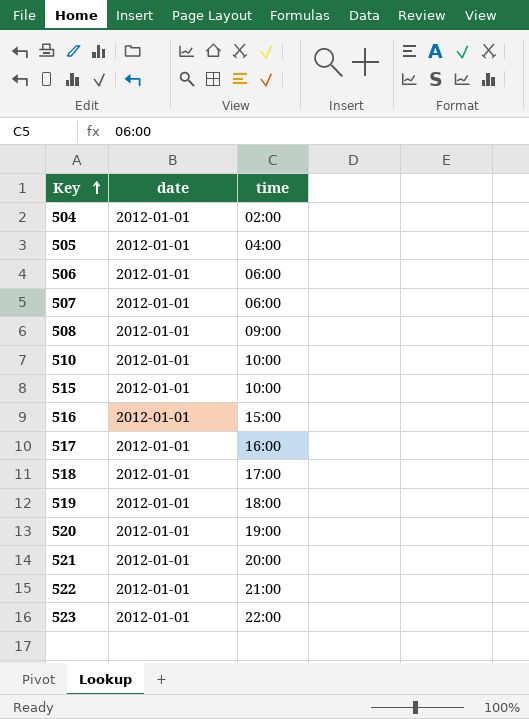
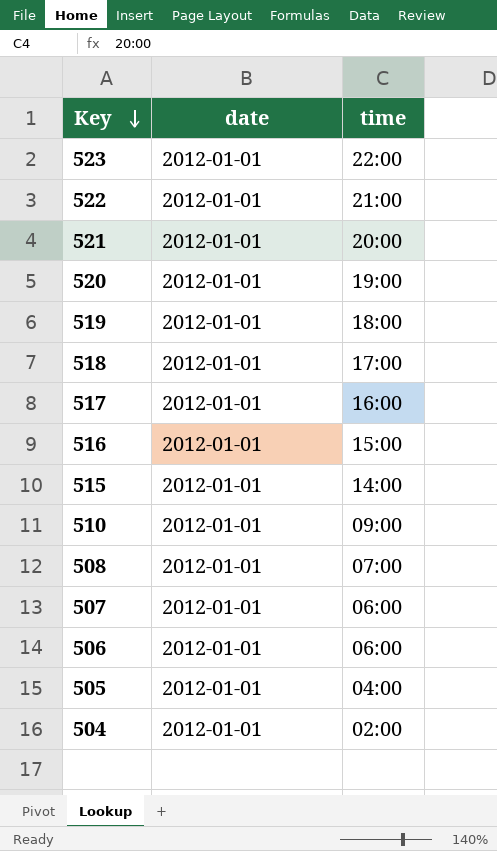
row order: Key ascending -> Key descending
515 | time: 10:00 -> 14:00
510 | time: 10:00 -> 09:00
508 | time: 09:00 -> 07:00

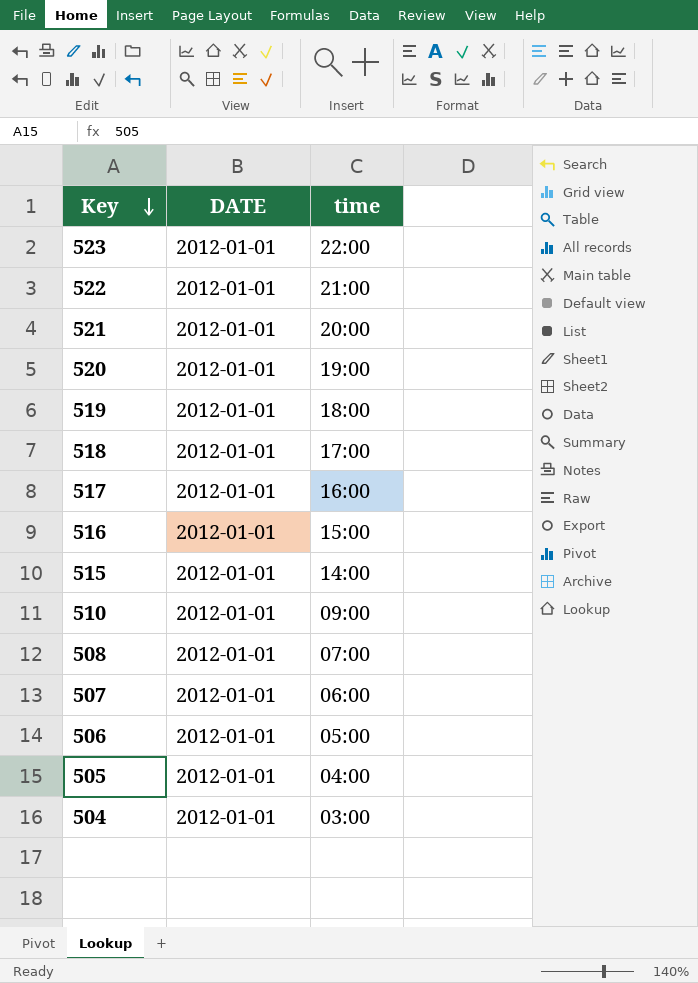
column name: date -> DATE
506 | time: 06:00 -> 05:00
504 | time: 02:00 -> 03:00

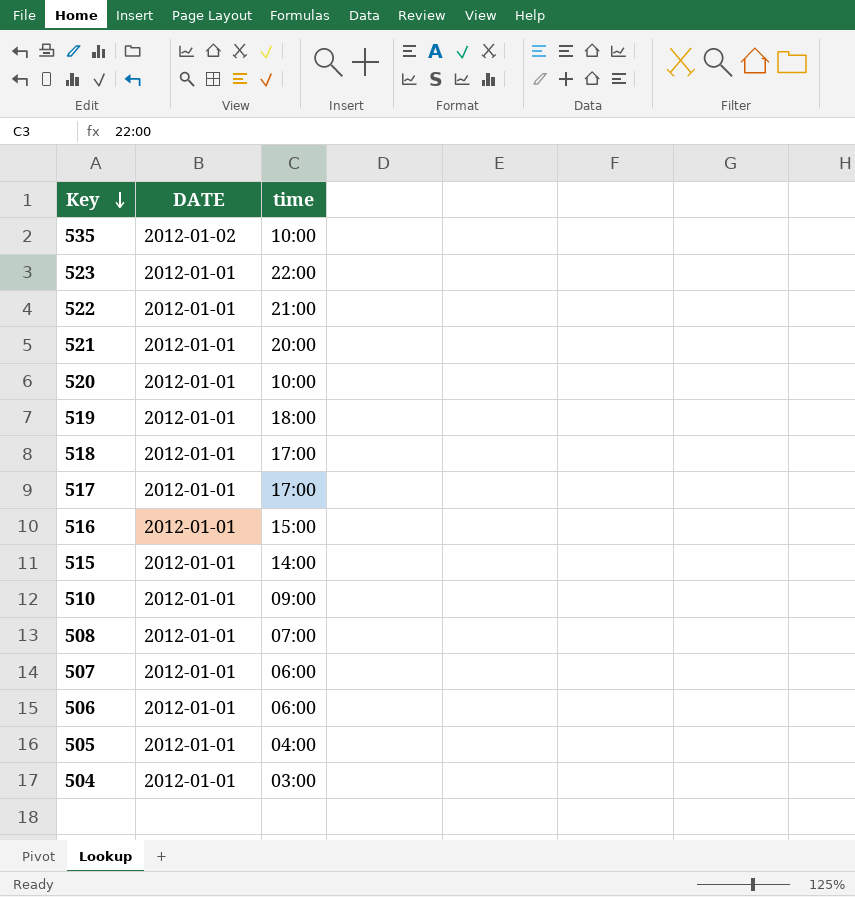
row 535: none -> 2012-01-02 | 10:00
520 | time: 19:00 -> 10:00
517 | time: 16:00 -> 17:00
506 | time: 05:00 -> 06:00

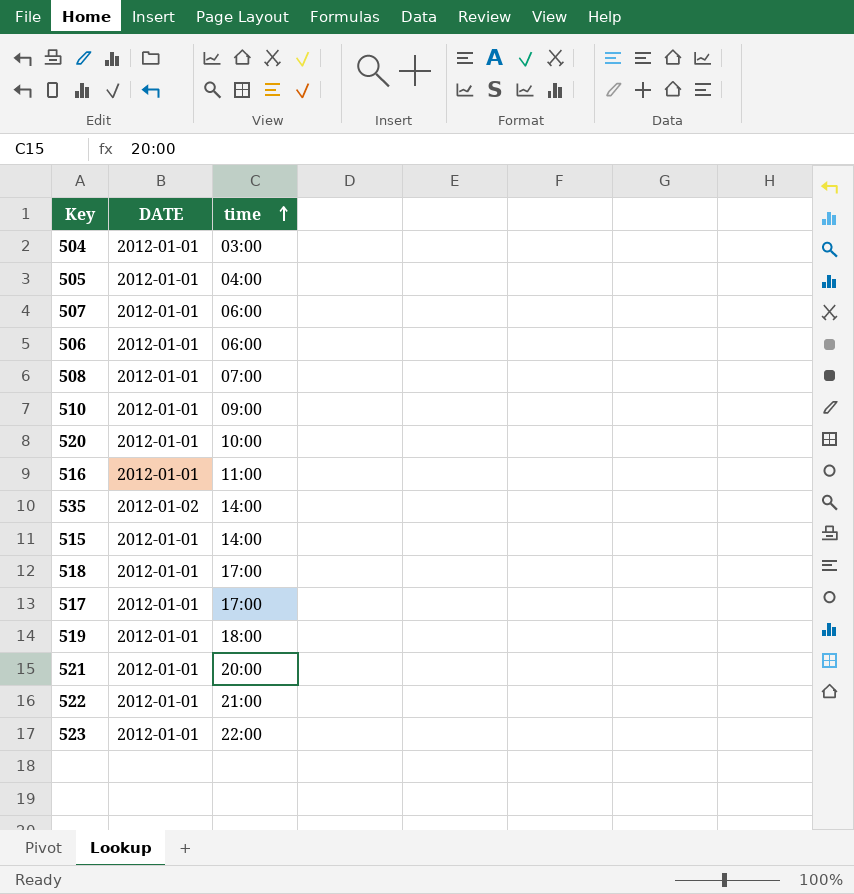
row order: Key descending -> time ascending
516 | time: 15:00 -> 11:00
535 | time: 10:00 -> 14:00

